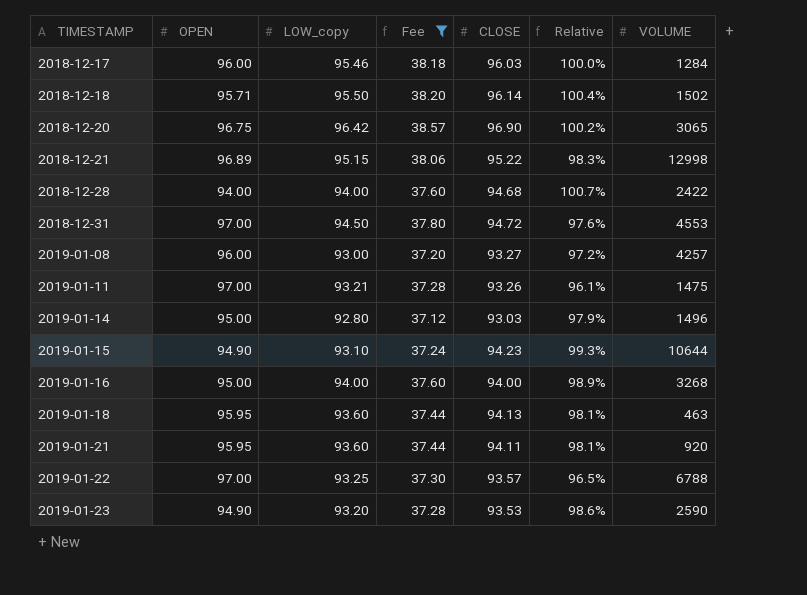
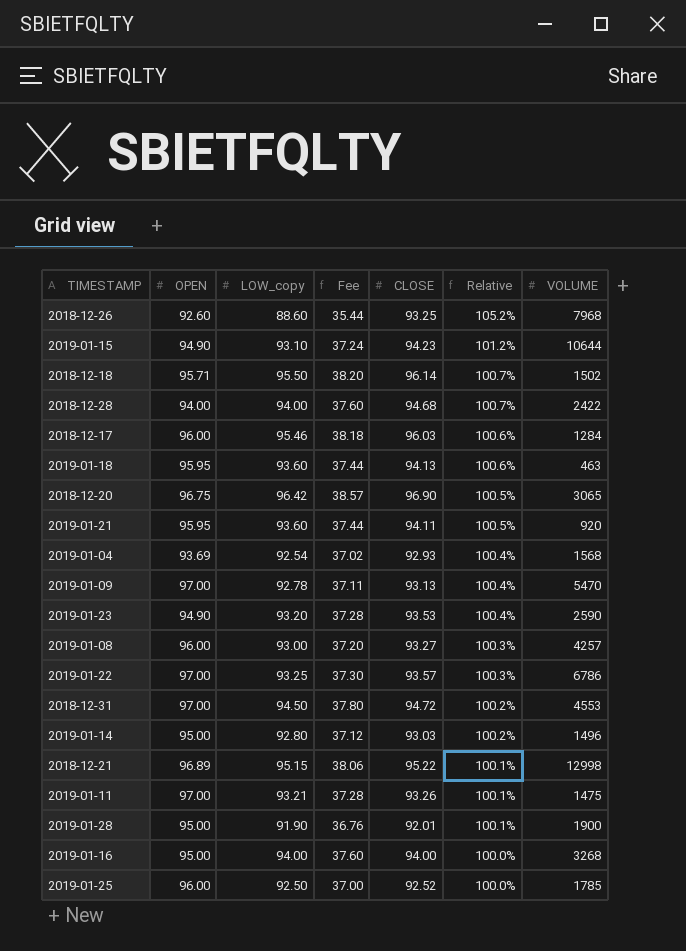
filter: Fee >= 37.12 -> none
row order: TIMESTAMP ascending -> Relative descending
column Relative | formula: [CLOSE] / [OPEN] -> [CLOSE] / [LOW_copy]
2019-01-22 | VOLUME: 6788 -> 6786

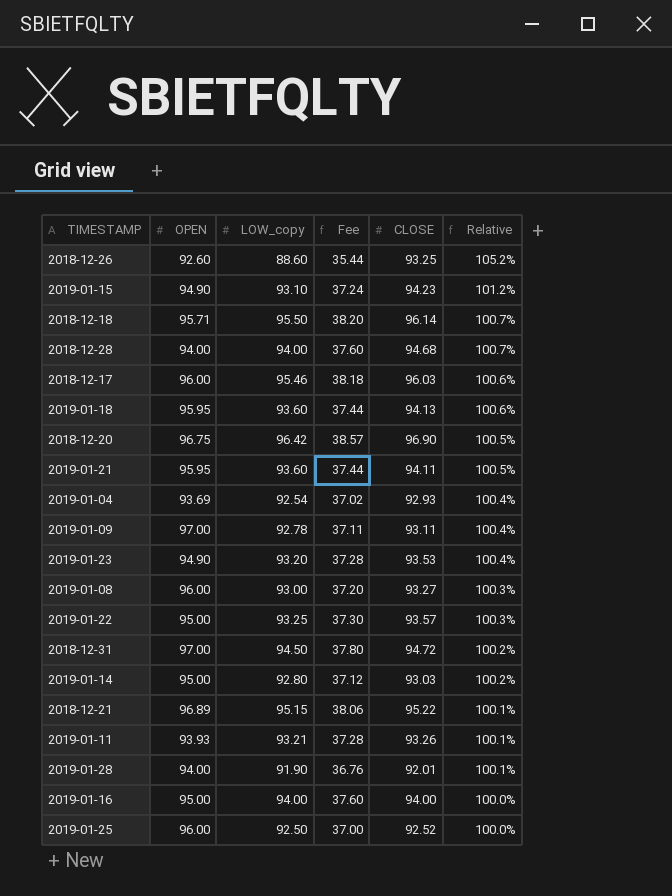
column VOLUME | position: 7 -> none
2019-01-09 | CLOSE: 93.13 -> 93.11
2019-01-22 | OPEN: 97.00 -> 95.00
2019-01-11 | OPEN: 97.00 -> 93.93
2019-01-28 | OPEN: 95.00 -> 94.00

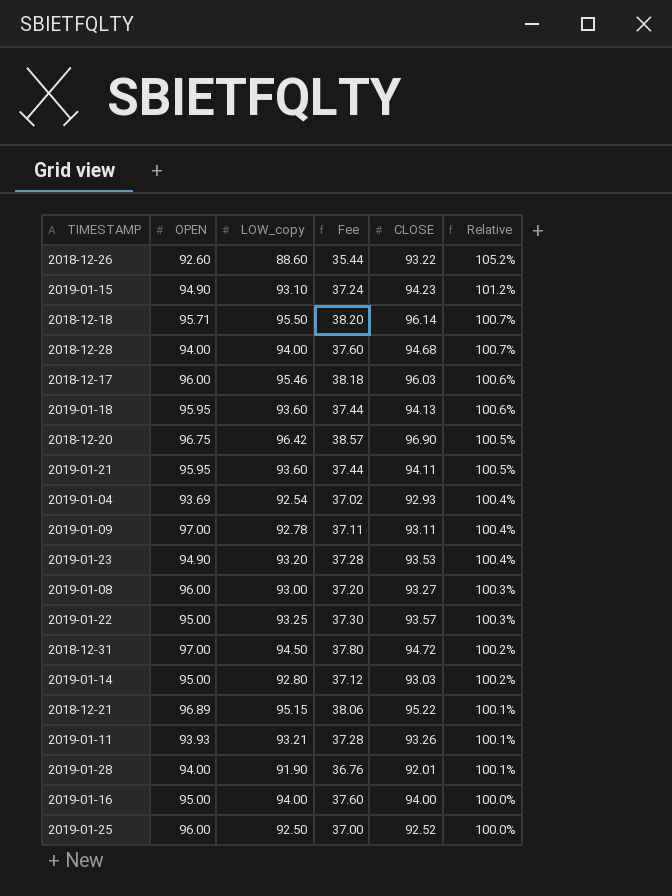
2018-12-26 | CLOSE: 93.25 -> 93.22

